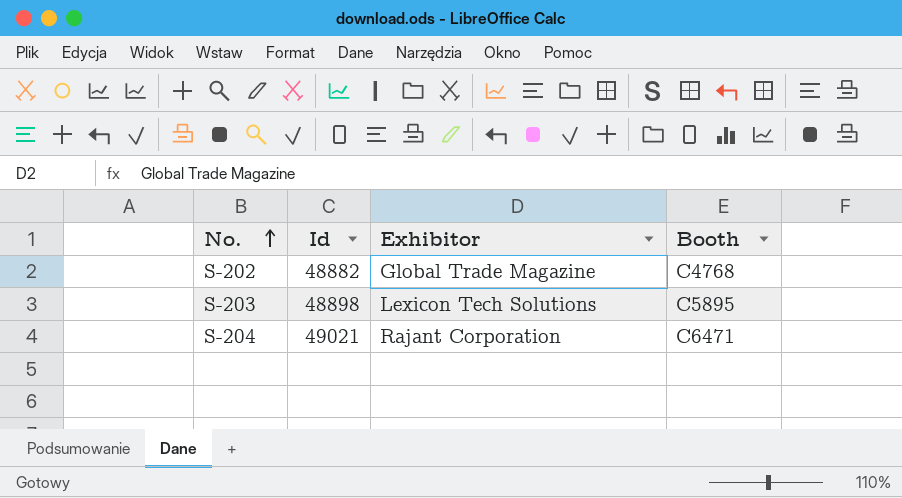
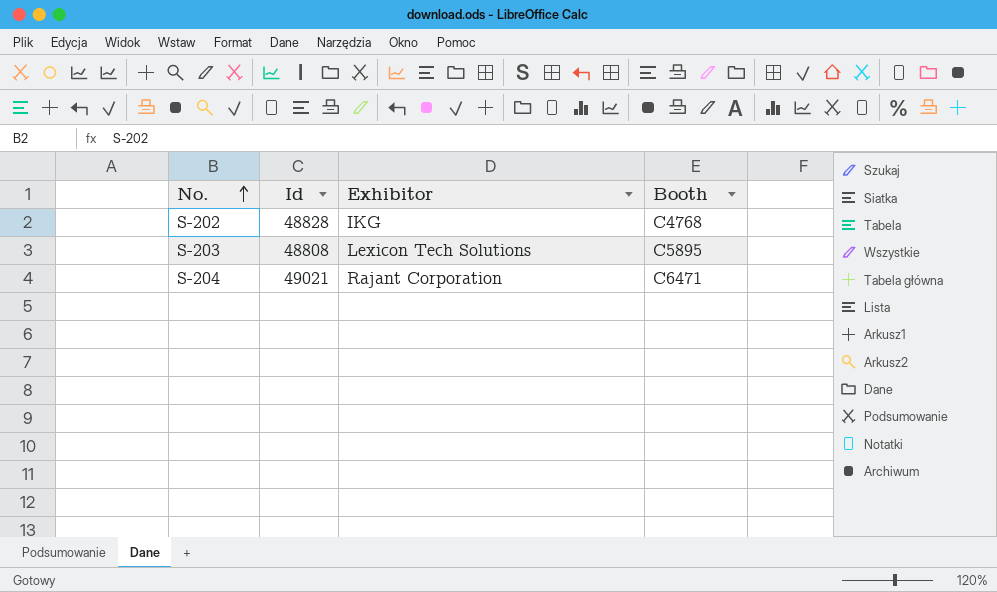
S-202 | Id: 48882 -> 48828
S-202 | Exhibitor: Global Trade Magazine -> IKG
S-203 | Id: 48898 -> 48808

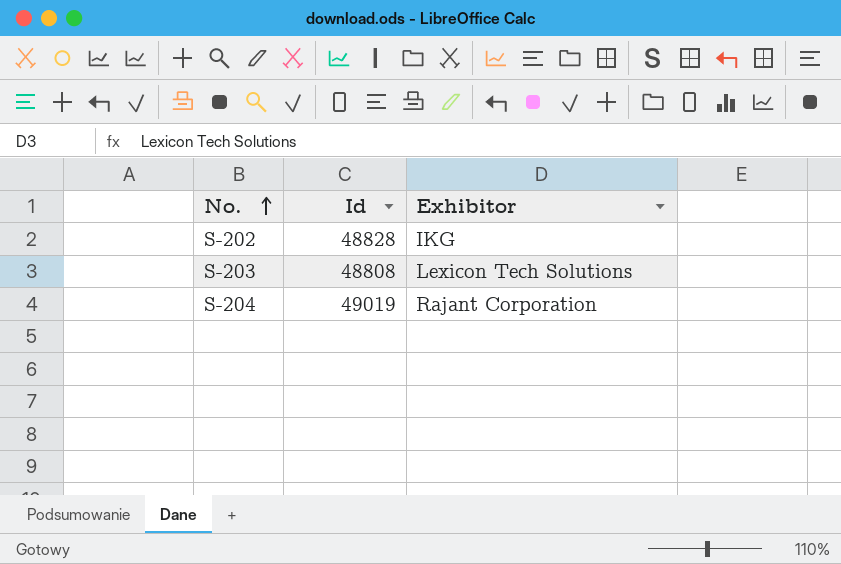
column Booth | position: 4 -> none
S-204 | Id: 49021 -> 49019

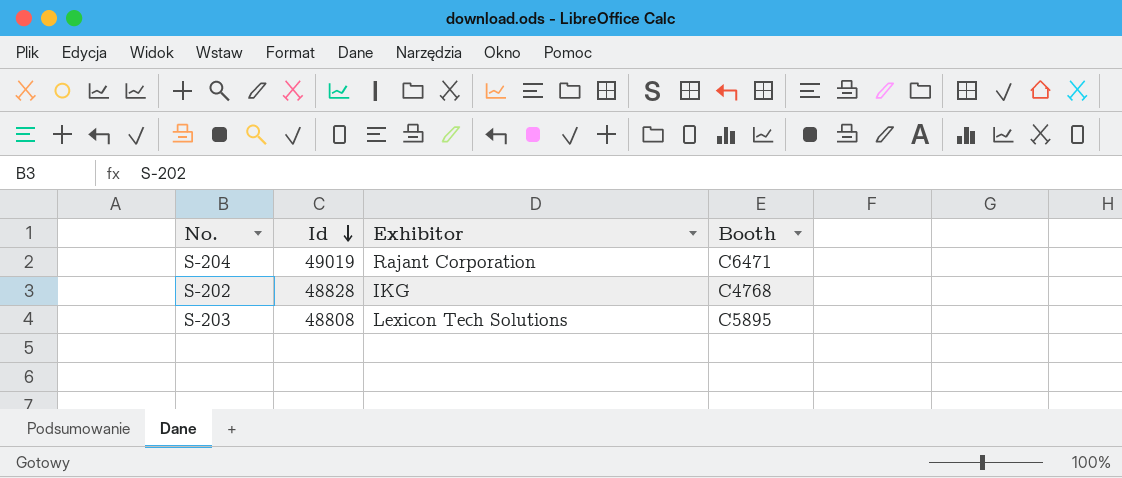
row order: No. ascending -> Id descending
column Booth | position: none -> 4

